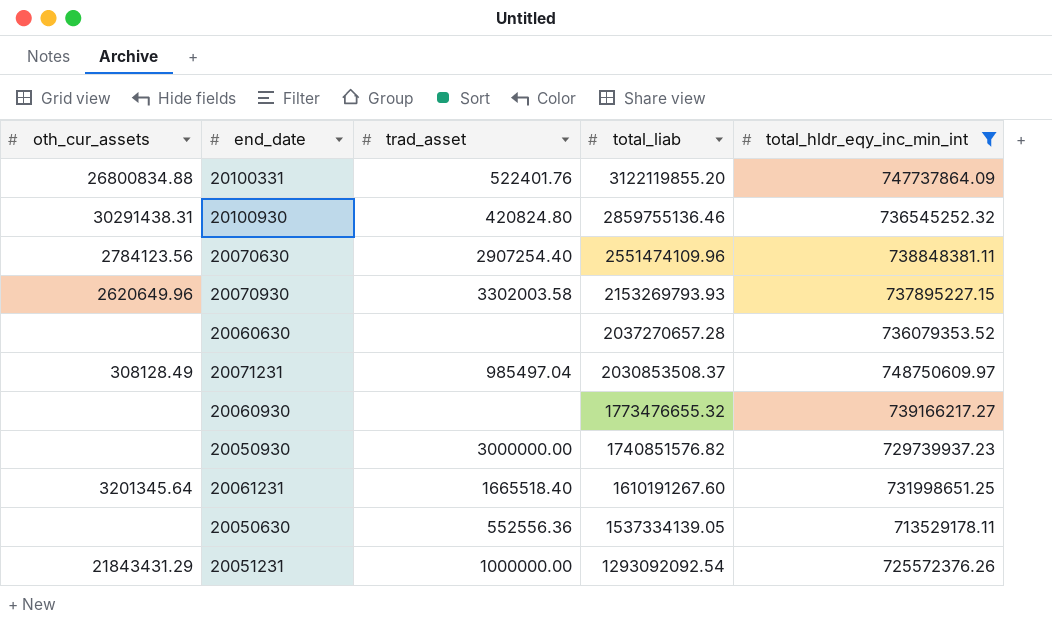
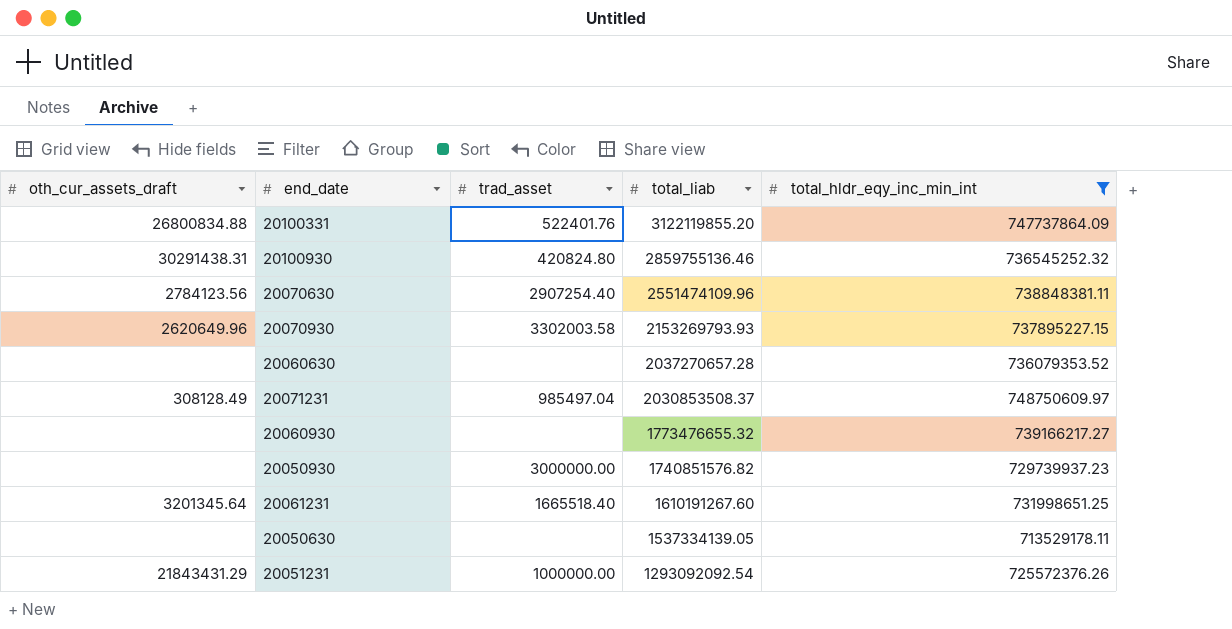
column name: oth_cur_assets -> oth_cur_assets_draft
20050630 | trad_asset: 552556.36 -> none

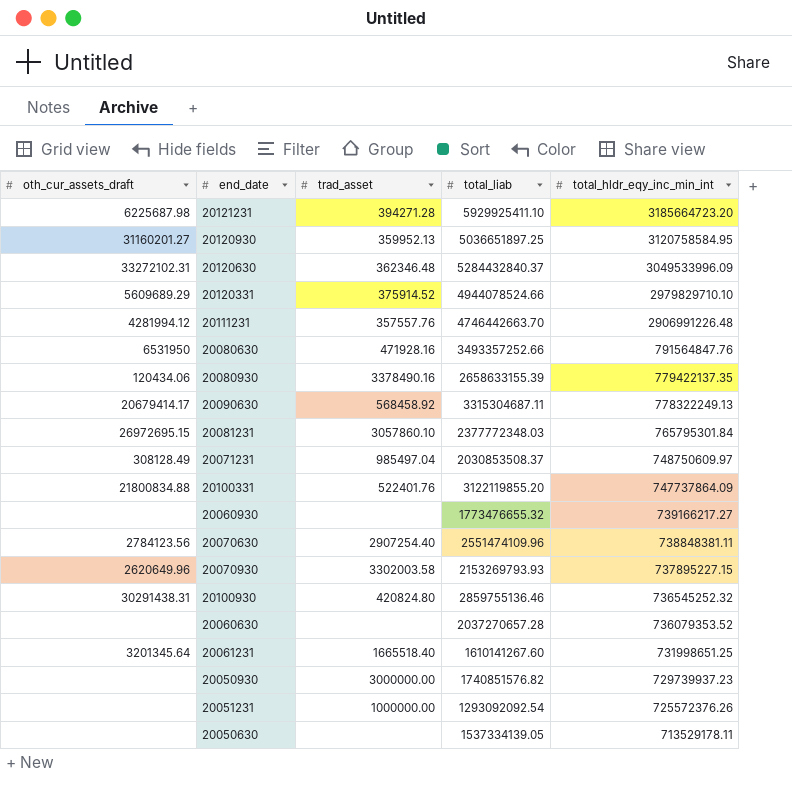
filter: total_hldr_eqy_inc_min_int <= 748750609.97 -> none
row order: total_liab descending -> total_hldr_eqy_inc_min_int descending
20100331 | oth_cur_assets_draft: 26800834.88 -> 21800834.88
20061231 | total_liab: 1610191267.60 -> 1610141267.60
20051231 | oth_cur_assets_draft: 21843431.29 -> none

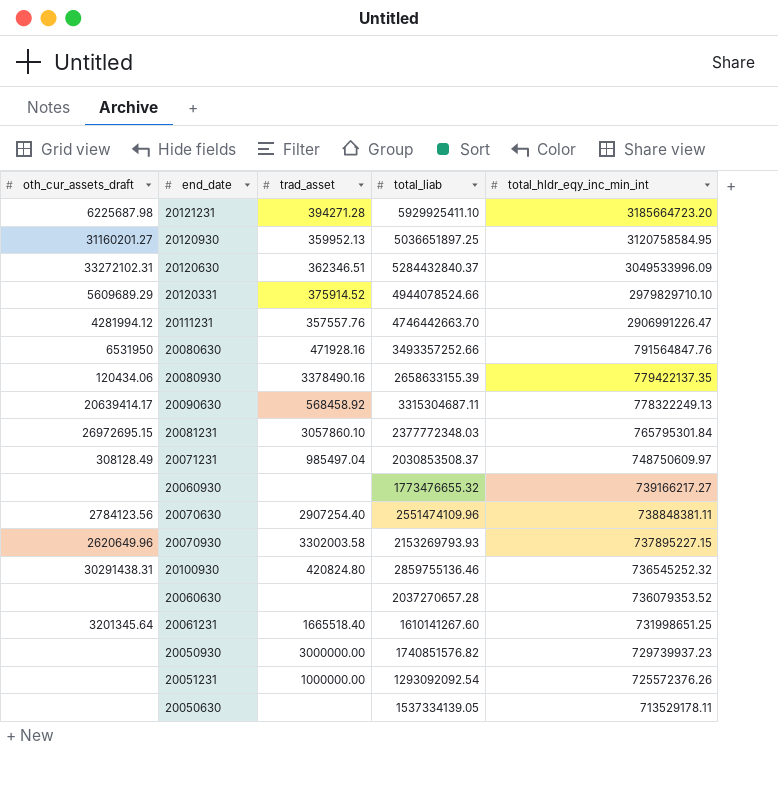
row 20100331: 21800834.88 | 522401.76 | 3122119855.20 | 747737864.09 -> none
20120630 | trad_asset: 362346.48 -> 362346.51
20111231 | total_hldr_eqy_inc_min_int: 2906991226.48 -> 2906991226.47
20090630 | oth_cur_assets_draft: 20679414.17 -> 20639414.17

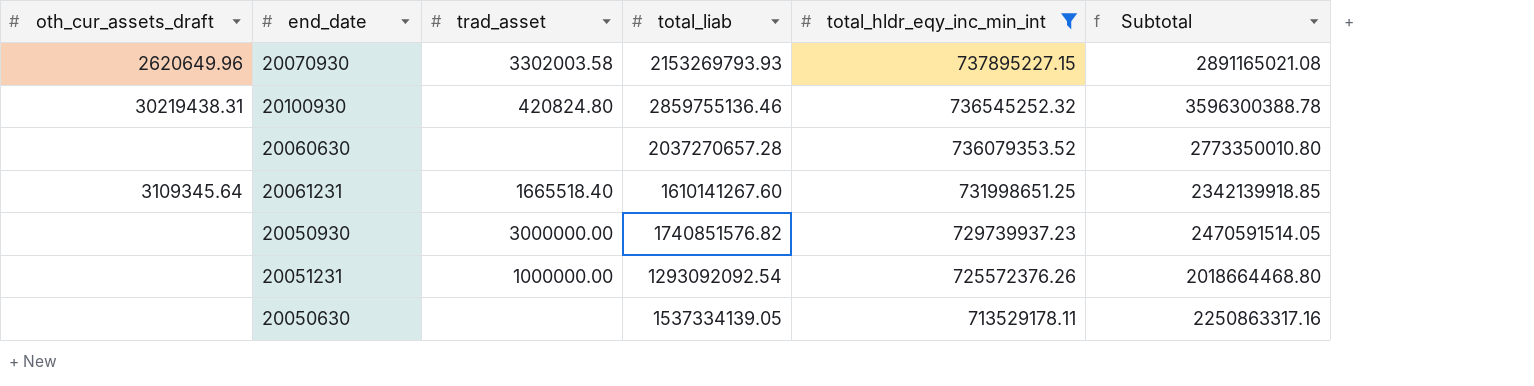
filter: none -> total_hldr_eqy_inc_min_int <= 737895227.15
column Subtotal | formula: none -> [total_liab] + [total_hldr_eqy_inc_min_int]
20100930 | oth_cur_assets_draft: 30291438.31 -> 30219438.31
20061231 | oth_cur_assets_draft: 3201345.64 -> 3109345.64

